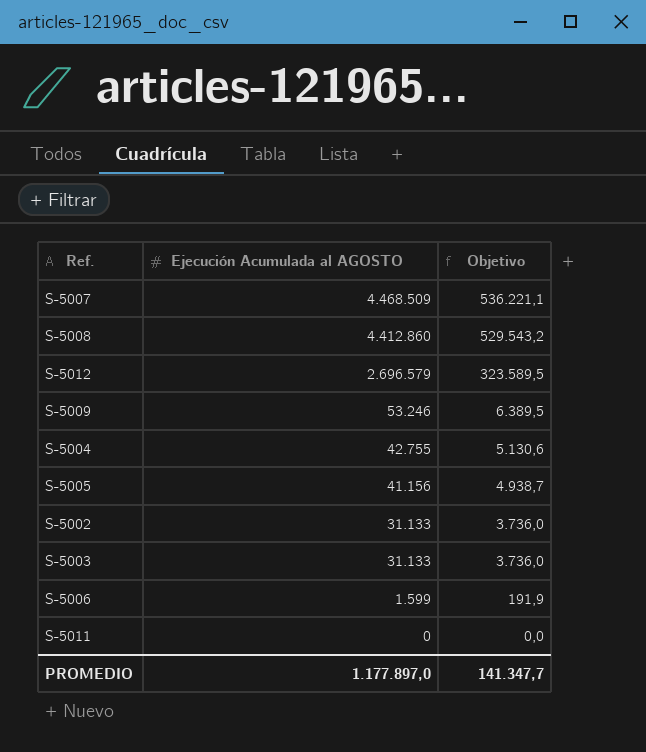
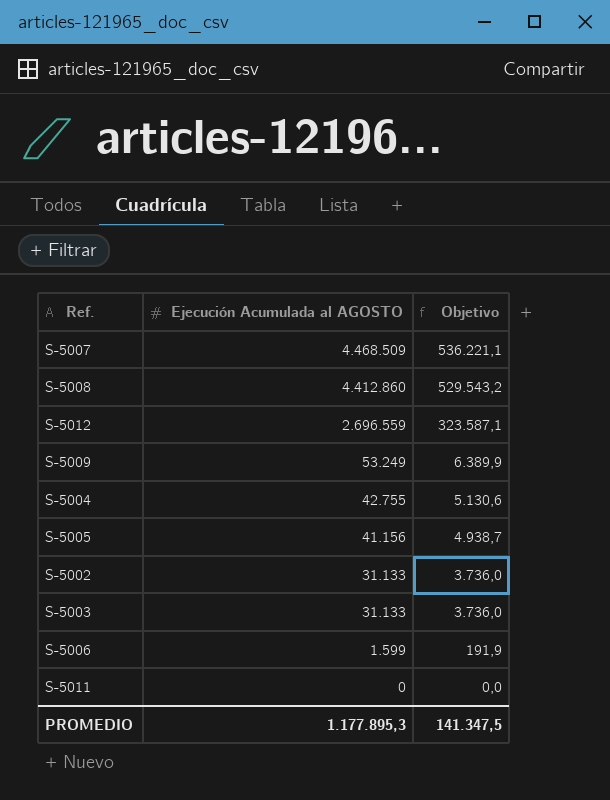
S-5012 | Ejecución Acumulada al AGOSTO: 2.696.579 -> 2.696.559
S-5012 | Objetivo: 323.589,5 -> 323.587,1
S-5009 | Ejecución Acumulada al AGOSTO: 53.246 -> 53.249
S-5009 | Objetivo: 6.389,5 -> 6.389,9
PROMEDIO | Ejecución Acumulada al AGOSTO: 1.177.897,0 -> 1.177.895,3
PROMEDIO | Objetivo: 141.347,7 -> 141.347,5

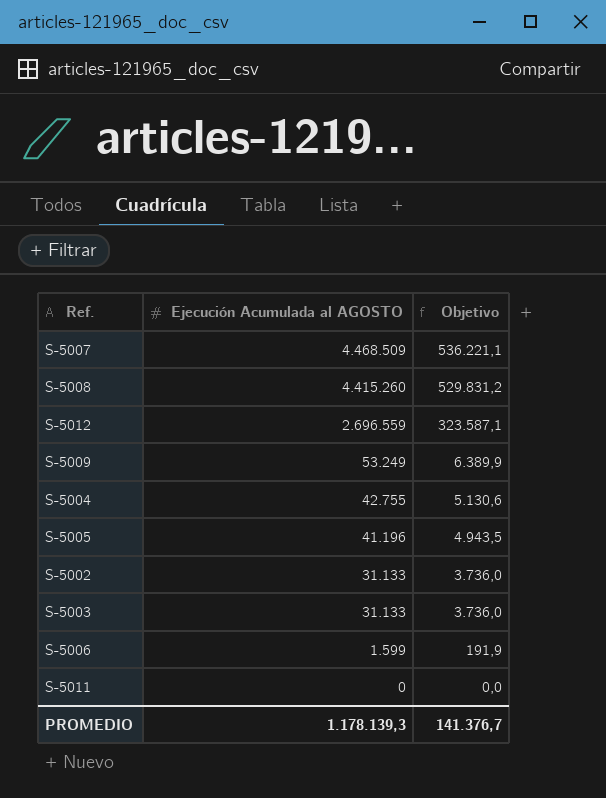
S-5008 | Ejecución Acumulada al AGOSTO: 4.412.860 -> 4.415.260
S-5008 | Objetivo: 529.543,2 -> 529.831,2
S-5005 | Ejecución Acumulada al AGOSTO: 41.156 -> 41.196
S-5005 | Objetivo: 4.938,7 -> 4.943,5
PROMEDIO | Ejecución Acumulada al AGOSTO: 1.177.895,3 -> 1.178.139,3
PROMEDIO | Objetivo: 141.347,5 -> 141.376,7

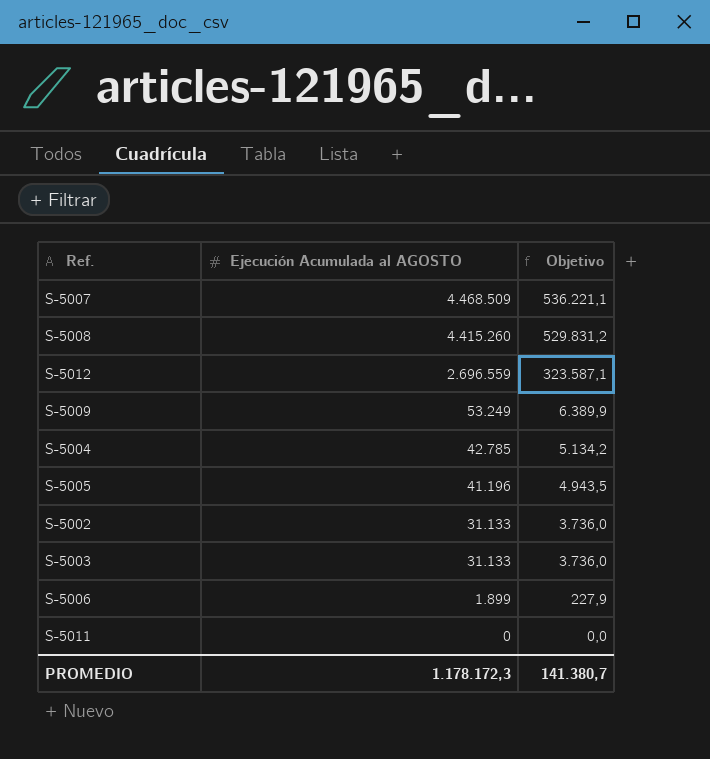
S-5004 | Ejecución Acumulada al AGOSTO: 42.755 -> 42.785
S-5004 | Objetivo: 5.130,6 -> 5.134,2
S-5006 | Ejecución Acumulada al AGOSTO: 1.599 -> 1.899
S-5006 | Objetivo: 191,9 -> 227,9
PROMEDIO | Ejecución Acumulada al AGOSTO: 1.178.139,3 -> 1.178.172,3
PROMEDIO | Objetivo: 141.376,7 -> 141.380,7

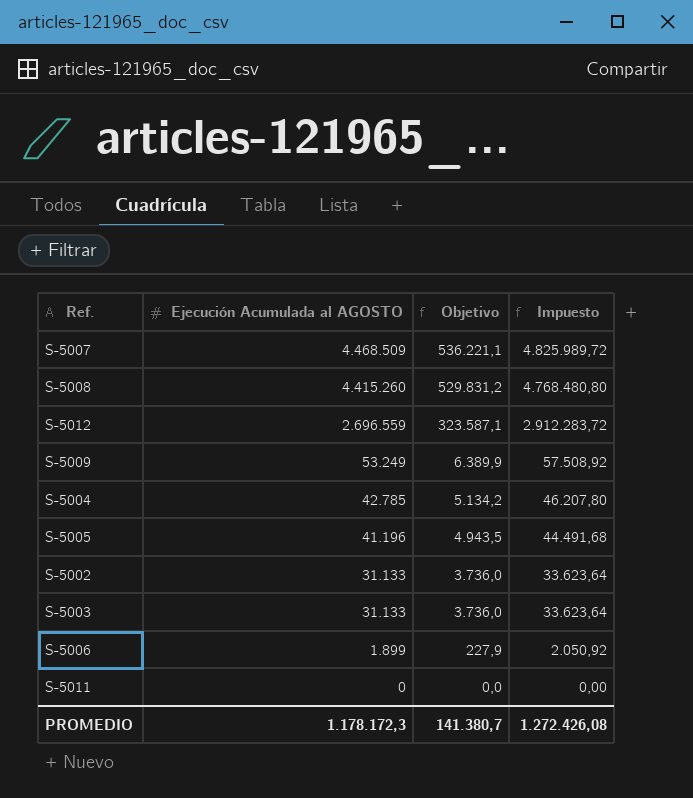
column Impuesto | formula: none -> [Ejecución Acumulada al AGOSTO] * 1,08

